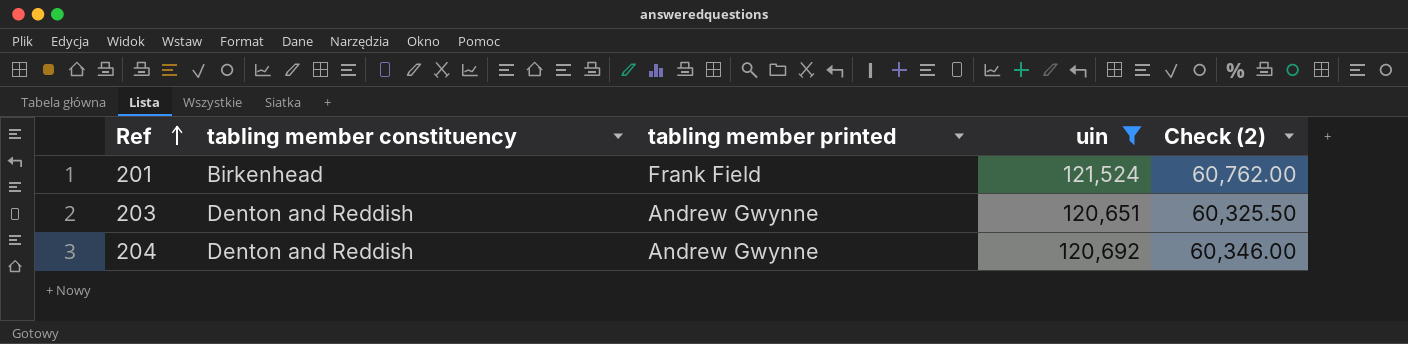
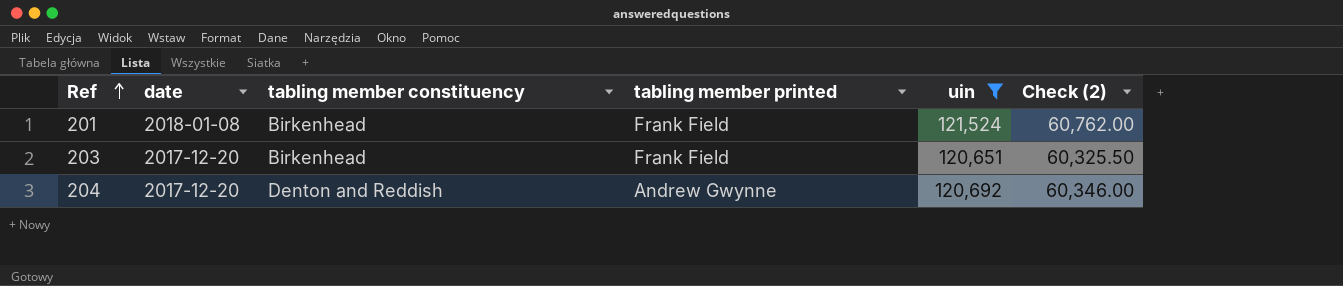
column date | position: none -> 2
203 | tabling member constituency: Denton and Reddish -> Birkenhead
203 | tabling member printed: Andrew Gwynne -> Frank Field

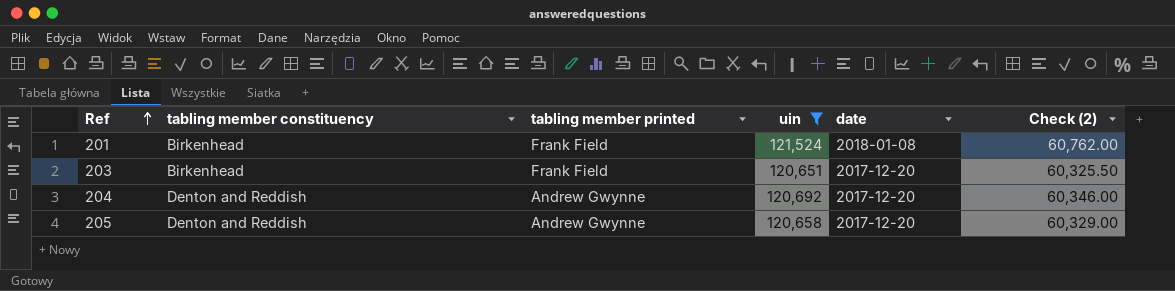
column date | position: 2 -> 5
row 205: none -> Denton and Reddish | Andrew Gwynne | 120,658 | 2017-12-20 | 60,329.00

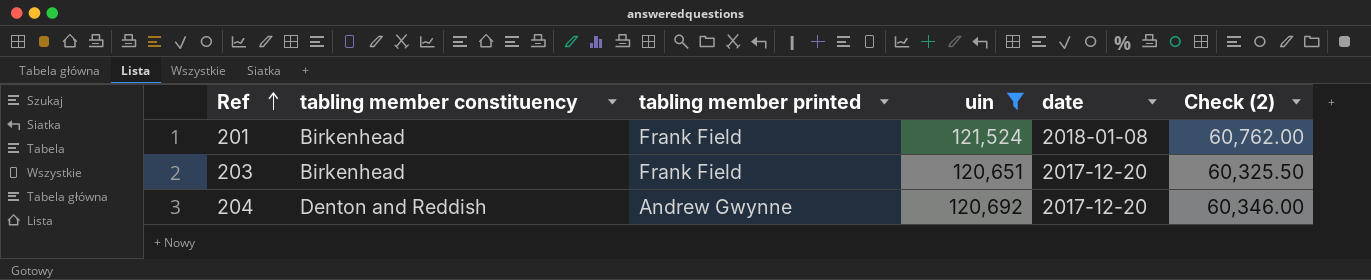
row 205: Denton and Reddish | Andrew Gwynne | 120,658 | 2017-12-20 | 60,329.00 -> none

